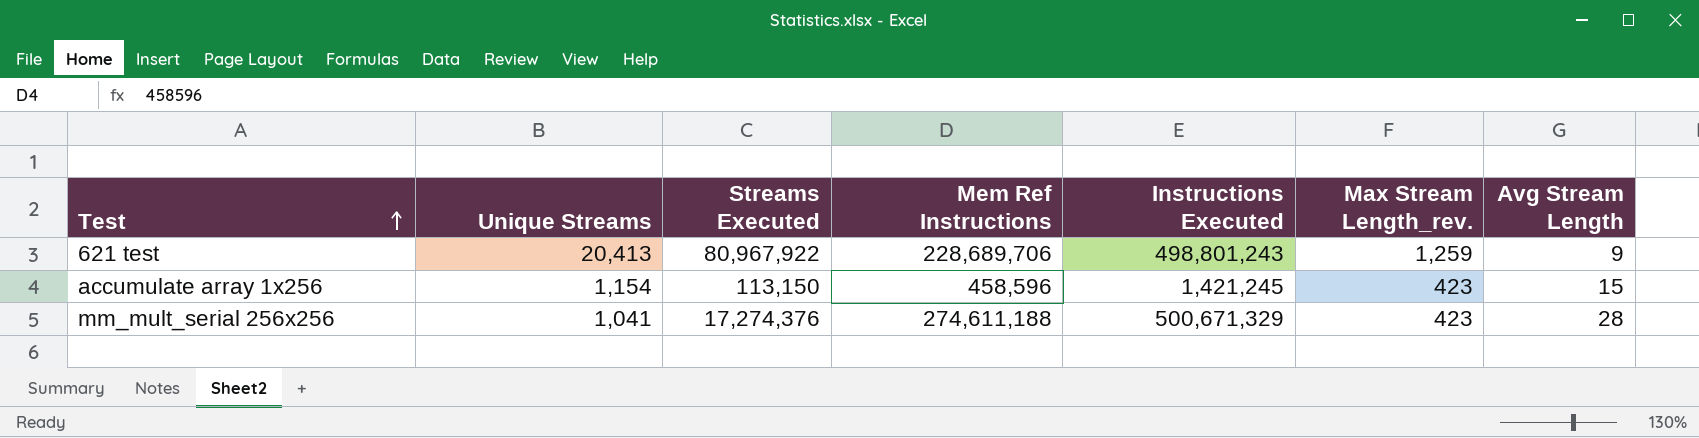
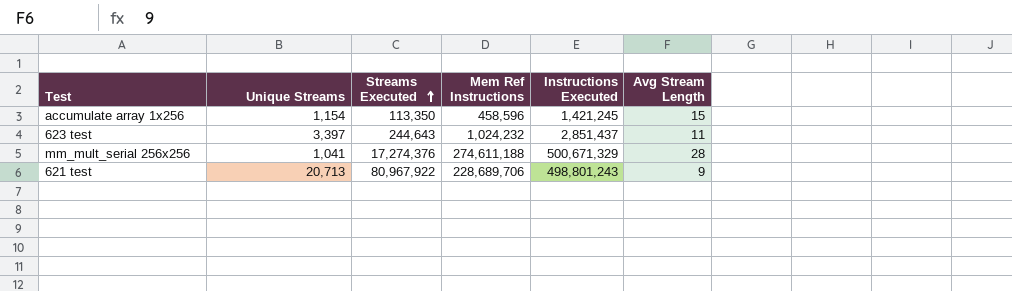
row order: Test ascending -> Streams Executed ascending
column Max Stream Length_rev. | position: 6 -> none
accumulate array 1x256 | Streams Executed: 113,150 -> 113,350
row 623 test: none -> 3,397 | 244,643 | 1,024,232 | 2,851,437 | 11
621 test | Unique Streams: 20,413 -> 20,713

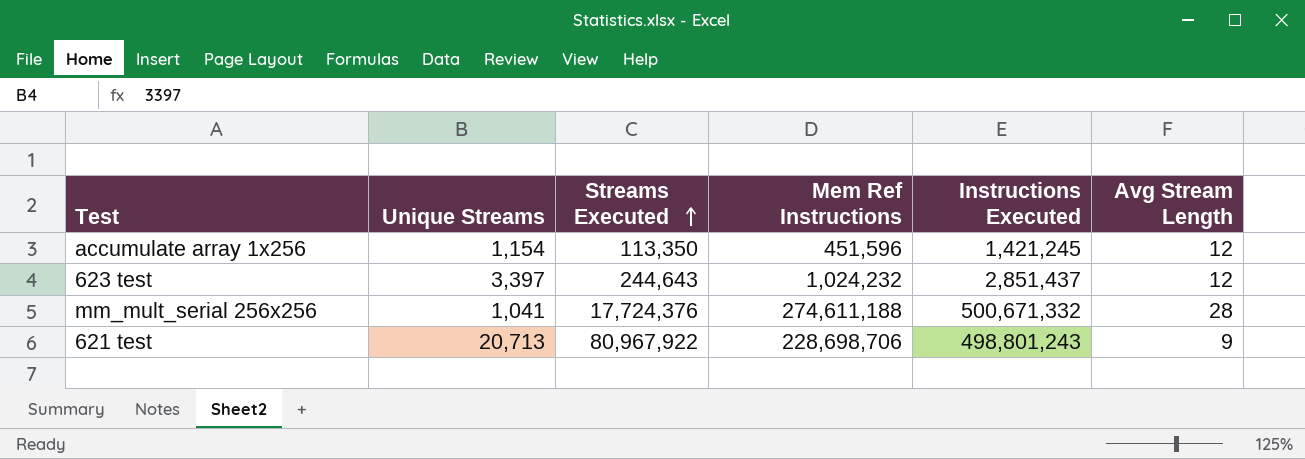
accumulate array 1x256 | Mem Ref Instructions: 458,596 -> 451,596
accumulate array 1x256 | Avg Stream Length: 15 -> 12
623 test | Avg Stream Length: 11 -> 12
mm_mult_serial 256x256 | Streams Executed: 17,274,376 -> 17,724,376
mm_mult_serial 256x256 | Instructions Executed: 500,671,329 -> 500,671,332
621 test | Mem Ref Instructions: 228,689,706 -> 228,698,706

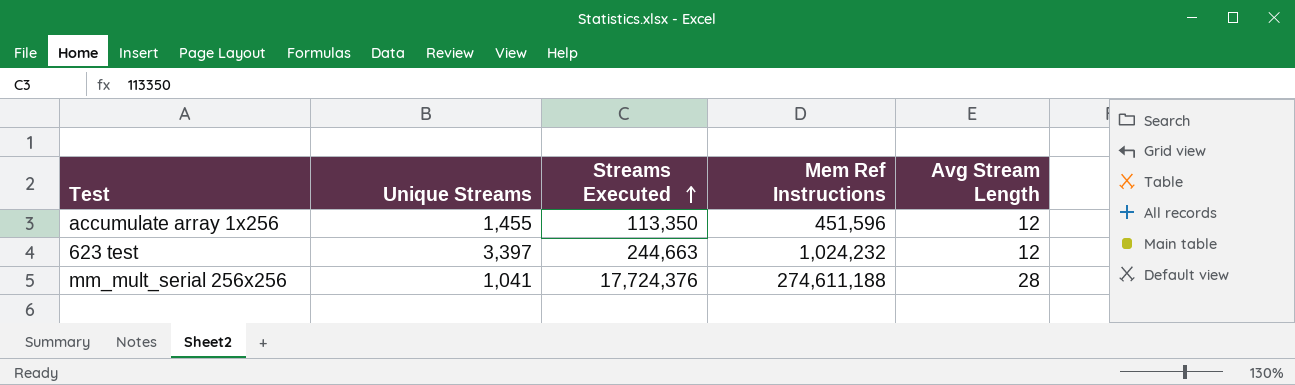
column Instructions Executed | position: 5 -> none
row 621 test: 20,713 | 80,967,922 | 228,698,706 | 498,801,243 | 9 -> none
accumulate array 1x256 | Unique Streams: 1,154 -> 1,455
623 test | Streams Executed: 244,643 -> 244,663

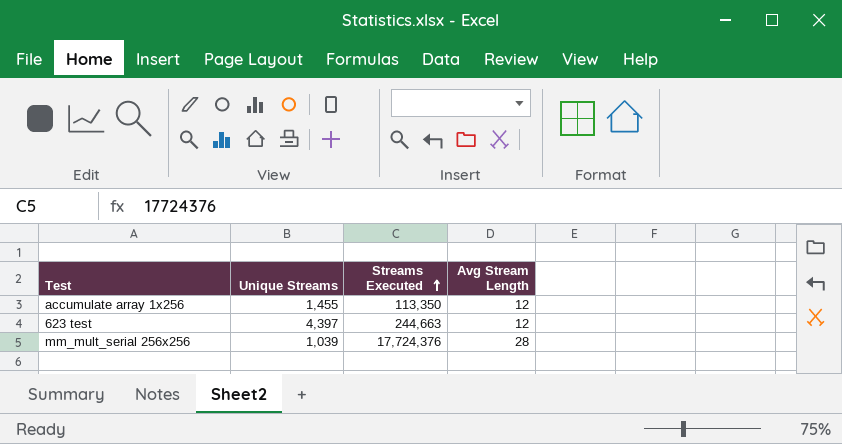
column Mem Ref Instructions | position: 4 -> none
623 test | Unique Streams: 3,397 -> 4,397
mm_mult_serial 256x256 | Unique Streams: 1,041 -> 1,039

